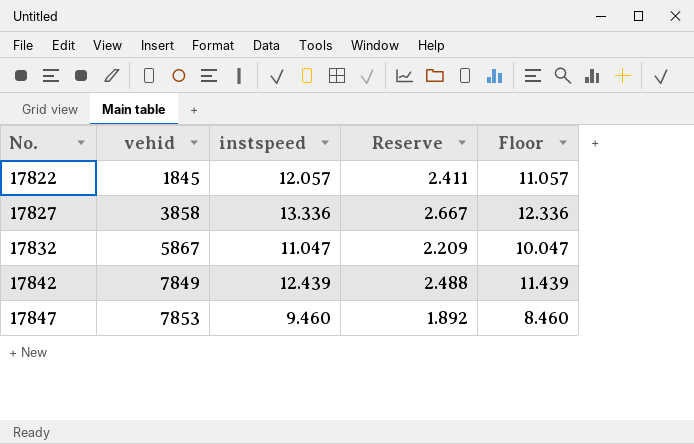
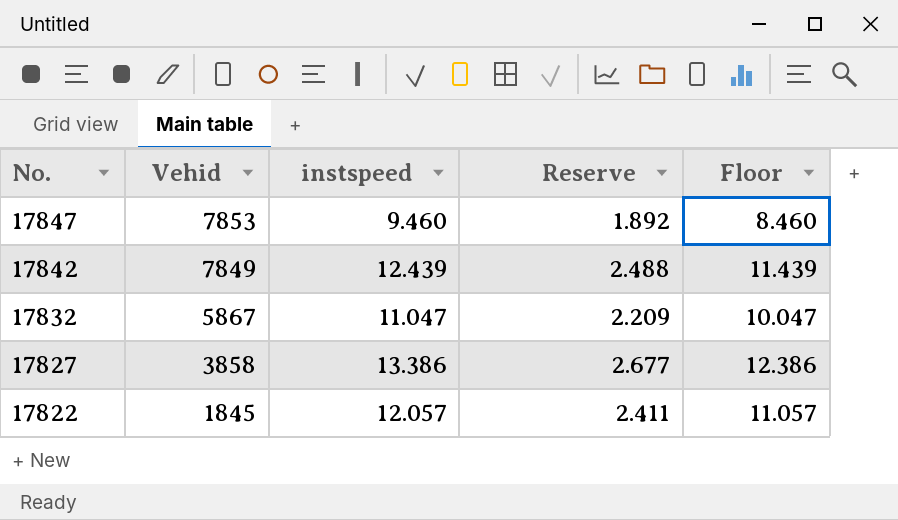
row order: No. ascending -> No. descending
column name: vehid -> Vehid
17827 | instspeed: 13.336 -> 13.386
17827 | Reserve: 2.667 -> 2.677
17827 | Floor: 12.336 -> 12.386

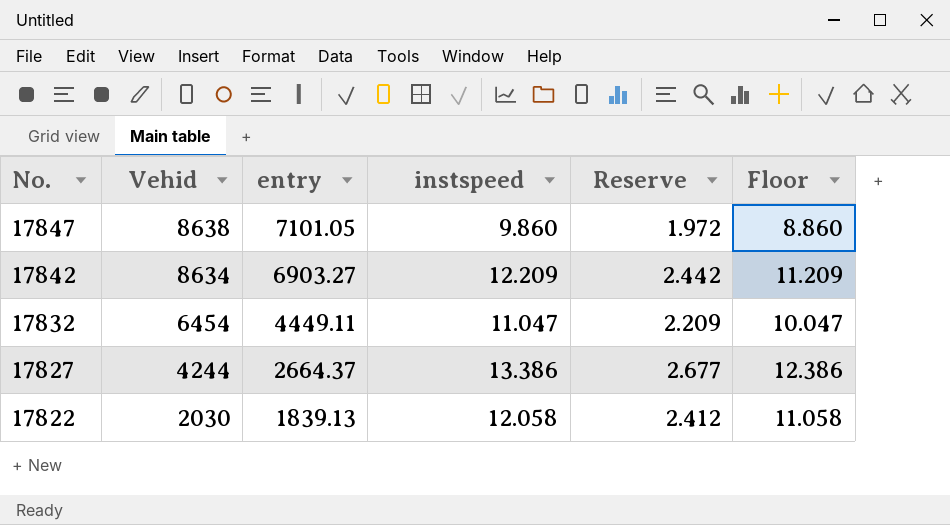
column entry | position: none -> 3
17847 | Vehid: 7853 -> 8638
17847 | instspeed: 9.460 -> 9.860
17847 | Reserve: 1.892 -> 1.972
17847 | Floor: 8.460 -> 8.860
17842 | Vehid: 7849 -> 8634
17842 | instspeed: 12.439 -> 12.209
17842 | Reserve: 2.488 -> 2.442
17842 | Floor: 11.439 -> 11.209
17832 | Vehid: 5867 -> 6454
17827 | Vehid: 3858 -> 4244
17822 | Vehid: 1845 -> 2030
17822 | instspeed: 12.057 -> 12.058
17822 | Reserve: 2.411 -> 2.412
17822 | Floor: 11.057 -> 11.058

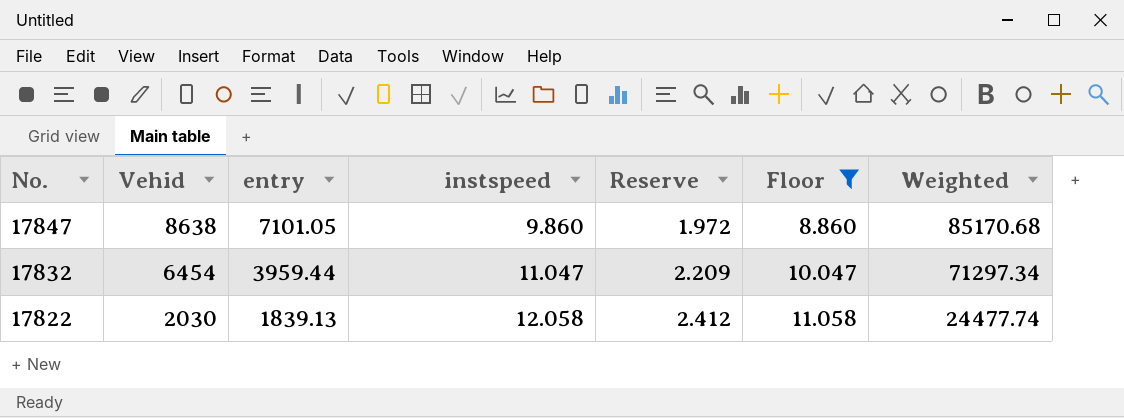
filter: none -> Floor <= 11.058
column Weighted | formula: none -> [Vehid] * [instspeed]
17832 | entry: 4449.11 -> 3959.44

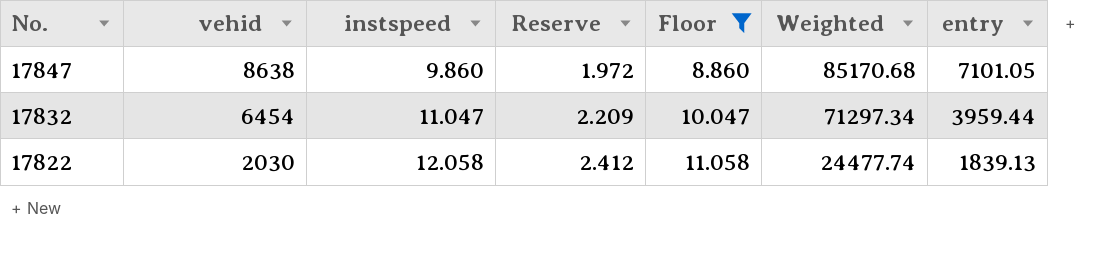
column name: Vehid -> vehid
column entry | position: 3 -> 7

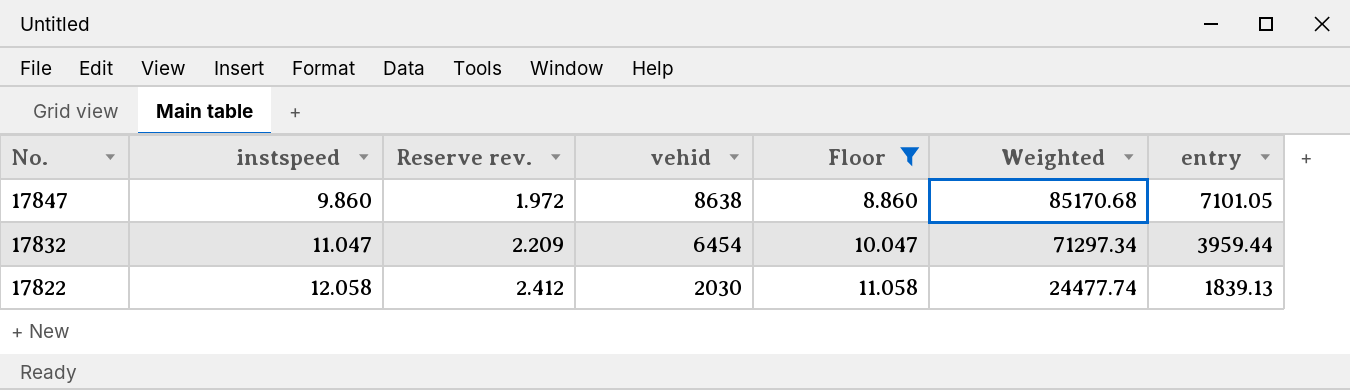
column name: Reserve -> Reserve rev.
column vehid | position: 2 -> 4

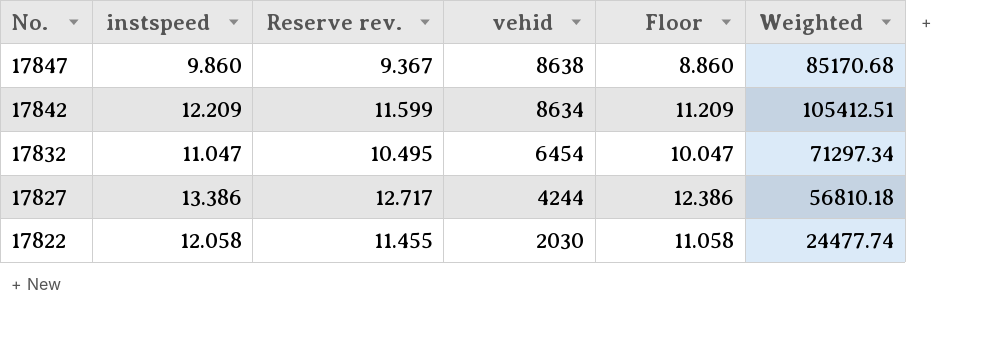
filter: Floor <= 11.058 -> none
column entry | position: 7 -> none
column Reserve rev. | formula: [instspeed] * 0.2 -> [instspeed] * 0.95

